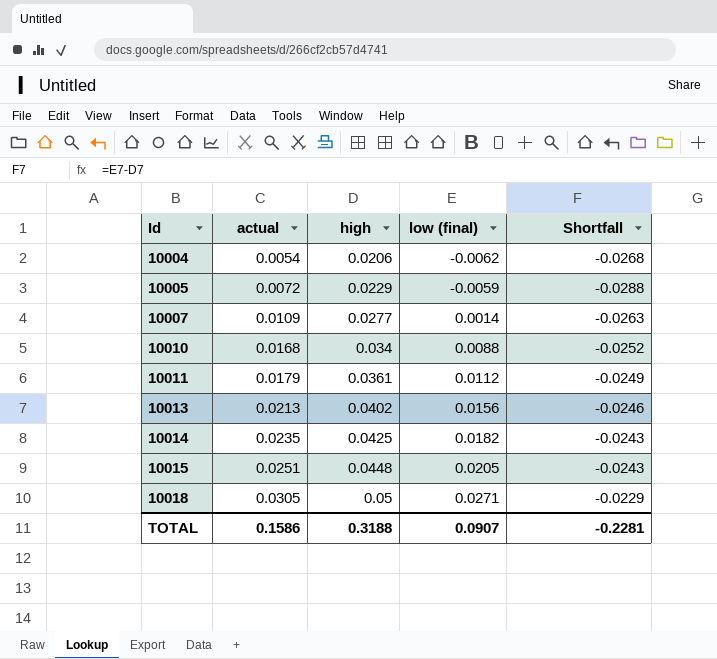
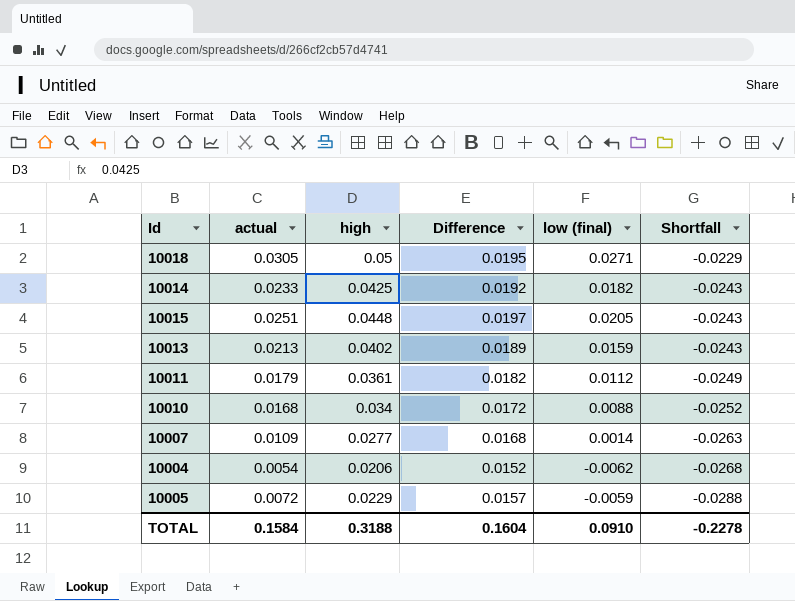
row order: Id ascending -> Shortfall descending
column Difference | formula: none -> [high] - [actual]
10014 | actual: 0.0235 -> 0.0233
10013 | low (final): 0.0156 -> 0.0159
10013 | Shortfall: -0.0246 -> -0.0243
TOTAL | actual: 0.1586 -> 0.1584
TOTAL | low (final): 0.0907 -> 0.0910
TOTAL | Shortfall: -0.2281 -> -0.2278

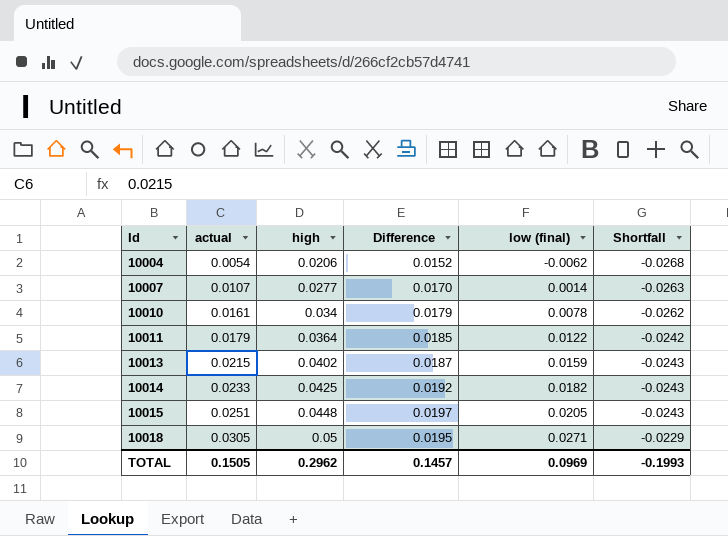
row order: Shortfall descending -> Id ascending
row 10005: 0.0072 | 0.0229 | 0.0157 | -0.0059 | -0.0288 -> none
10007 | actual: 0.0109 -> 0.0107
10007 | Difference: 0.0168 -> 0.0170
10010 | actual: 0.0168 -> 0.0161
10010 | Difference: 0.0172 -> 0.0179
10010 | low (final): 0.0088 -> 0.0078
10010 | Shortfall: -0.0252 -> -0.0262
10011 | high: 0.0361 -> 0.0364
10011 | Difference: 0.0182 -> 0.0185
10011 | low (final): 0.0112 -> 0.0122
10011 | Shortfall: -0.0249 -> -0.0242
10013 | actual: 0.0213 -> 0.0215
10013 | Difference: 0.0189 -> 0.0187
TOTAL | actual: 0.1584 -> 0.1505
TOTAL | high: 0.3188 -> 0.2962
TOTAL | Difference: 0.1604 -> 0.1457
TOTAL | low (final): 0.0910 -> 0.0969
TOTAL | Shortfall: -0.2278 -> -0.1993

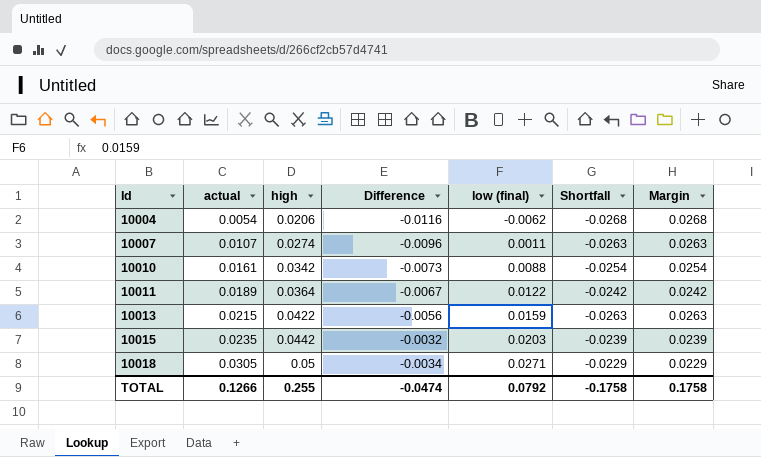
column Difference | formula: [high] - [actual] -> [low (final)] - [actual]
column Margin | formula: none -> [high] - [low (final)]
row 10014: 0.0233 | 0.0425 | 0.0192 | 0.0182 | -0.0243 -> none
10007 | high: 0.0277 -> 0.0274
10007 | low (final): 0.0014 -> 0.0011
10010 | high: 0.034 -> 0.0342
10010 | low (final): 0.0078 -> 0.0088
10010 | Shortfall: -0.0262 -> -0.0254
10011 | actual: 0.0179 -> 0.0189
10013 | high: 0.0402 -> 0.0422
10013 | Shortfall: -0.0243 -> -0.0263
10015 | actual: 0.0251 -> 0.0235
10015 | high: 0.0448 -> 0.0442
10015 | low (final): 0.0205 -> 0.0203
10015 | Shortfall: -0.0243 -> -0.0239
TOTAL | actual: 0.1505 -> 0.1266
TOTAL | high: 0.2962 -> 0.255
TOTAL | Difference: 0.1457 -> -0.0474
TOTAL | low (final): 0.0969 -> 0.0792
TOTAL | Shortfall: -0.1993 -> -0.1758

